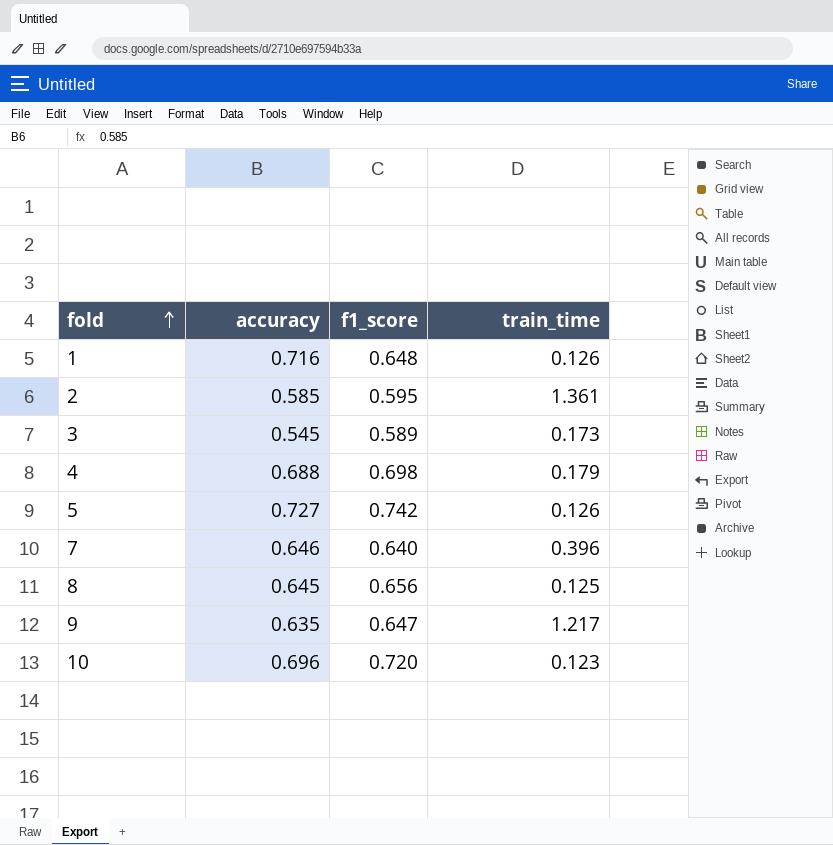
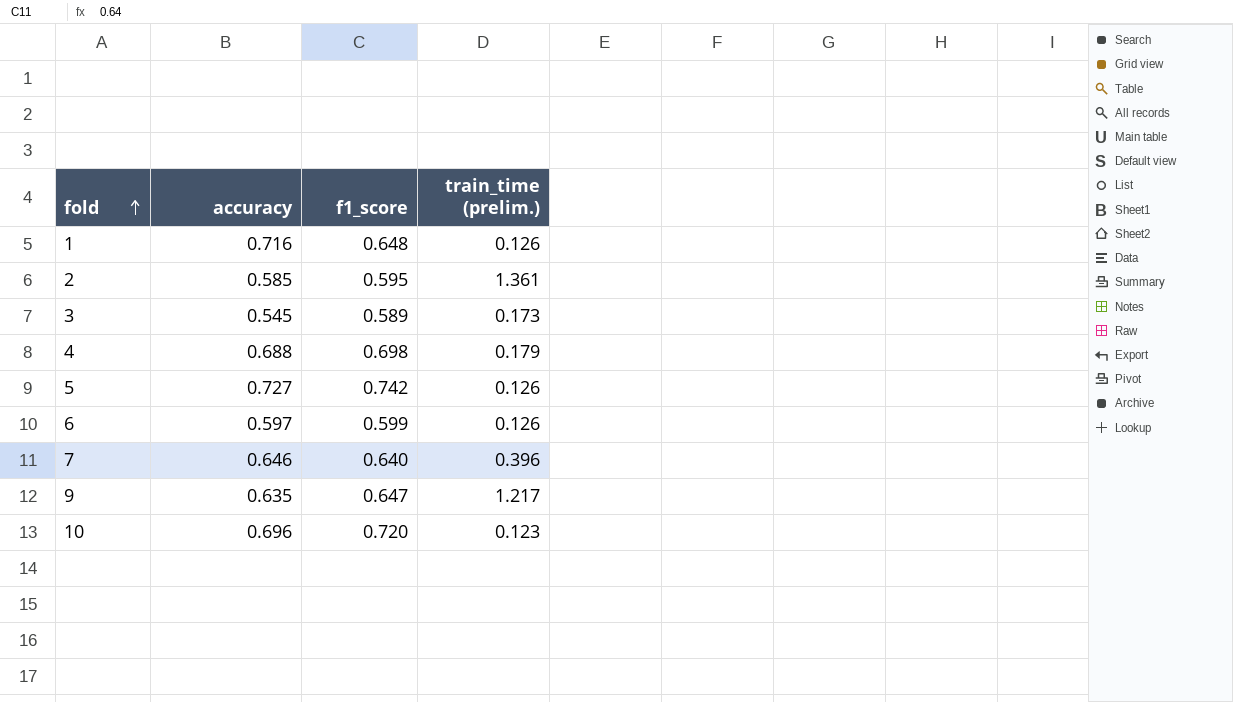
column name: train_time -> train_time (prelim.)
row 8: 0.645 | 0.656 | 0.125 -> none
row 6: none -> 0.597 | 0.599 | 0.126

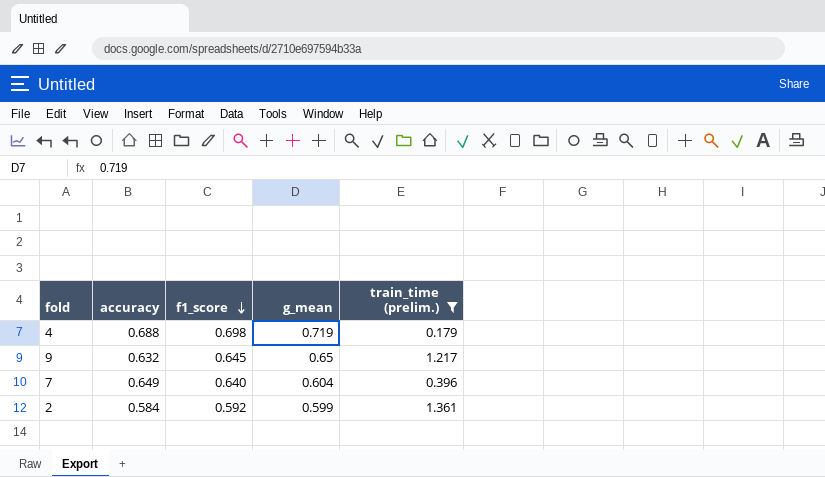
filter: none -> train_time (prelim.) >= 0.179
row order: fold ascending -> f1_score descending
column g_mean | position: none -> 4
9 | accuracy: 0.635 -> 0.632
9 | f1_score: 0.647 -> 0.645
7 | accuracy: 0.646 -> 0.649
2 | accuracy: 0.585 -> 0.584
2 | f1_score: 0.595 -> 0.592

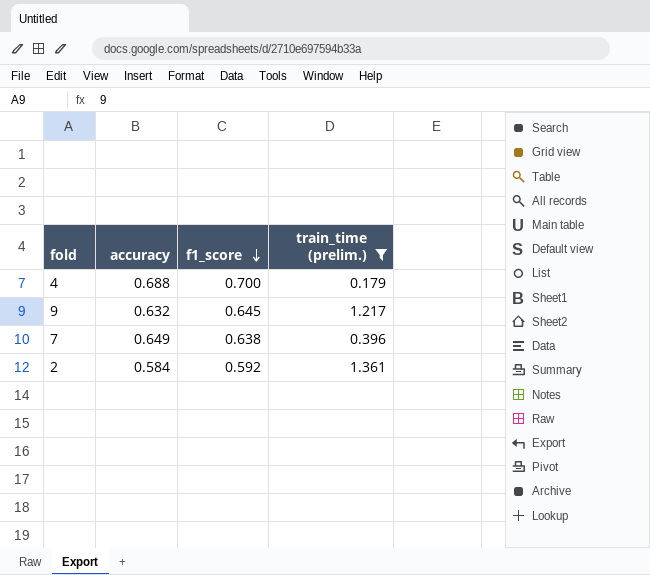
column g_mean | position: 4 -> none
4 | f1_score: 0.698 -> 0.700
7 | f1_score: 0.640 -> 0.638

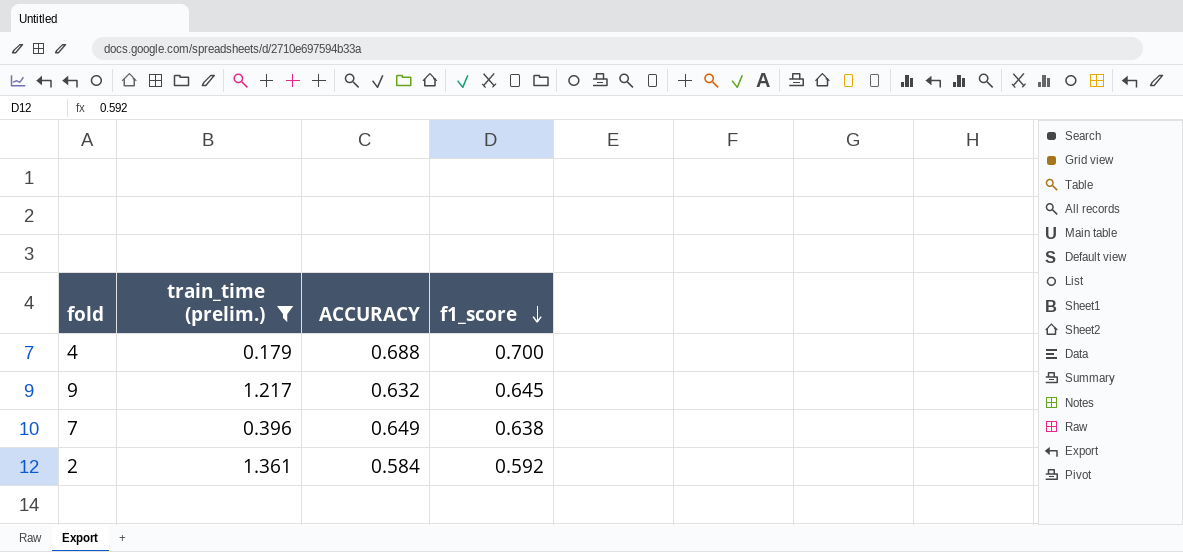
column train_time (prelim.) | position: 4 -> 2
column name: accuracy -> ACCURACY

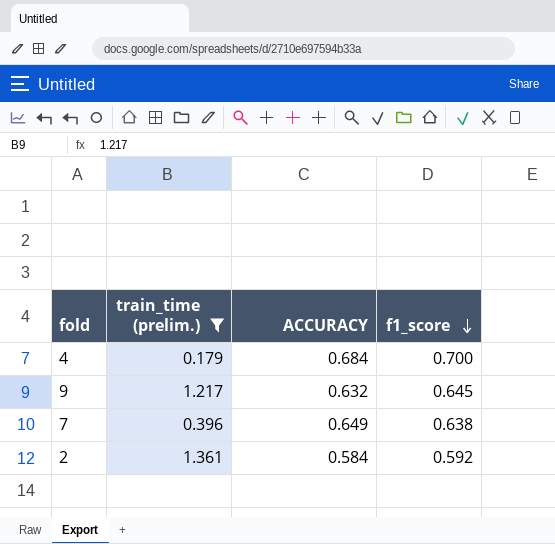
4 | ACCURACY: 0.688 -> 0.684

